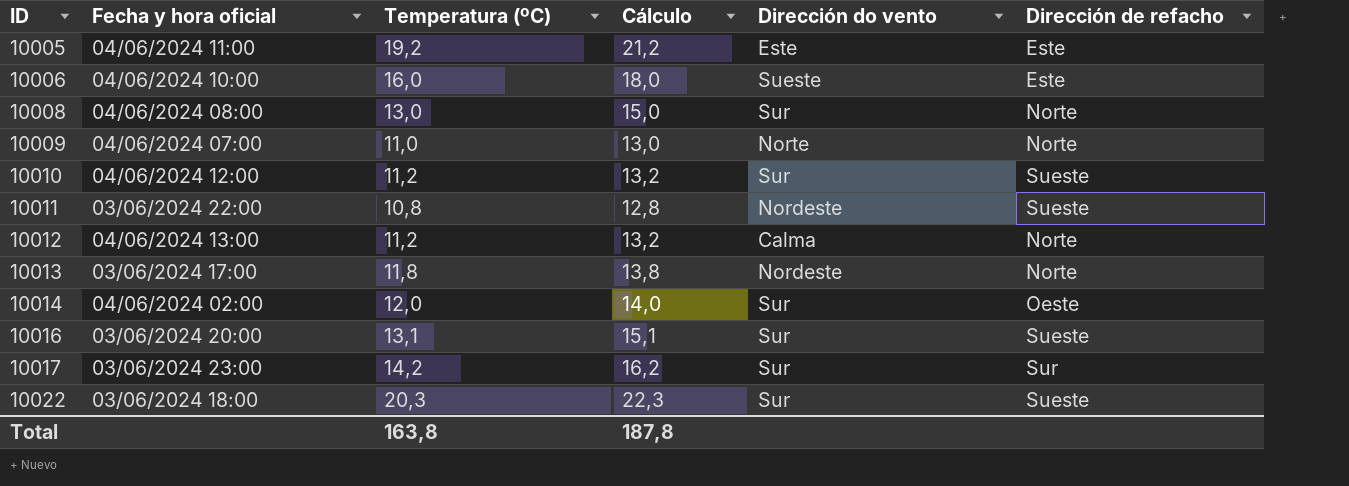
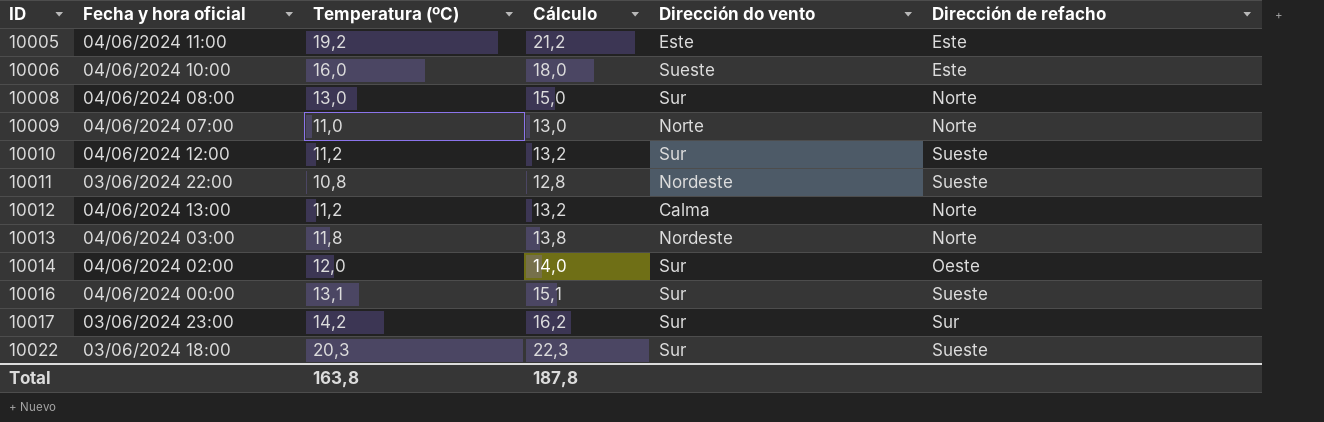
10013 | Fecha y hora oficial: 03/06/2024 17:00 -> 04/06/2024 03:00
10016 | Fecha y hora oficial: 03/06/2024 20:00 -> 04/06/2024 00:00

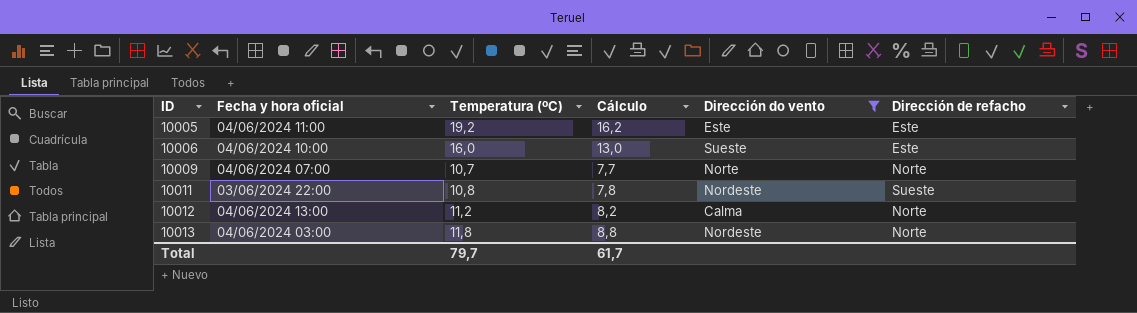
filter: none -> Dirección do vento != Sur
column Cálculo | formula: [Temperatura (ºC)] + 2 -> [Temperatura (ºC)] - 3
10009 | Temperatura (ºC): 11,0 -> 10,7
Total | Temperatura (ºC): 163,8 -> 79,7
Total | Cálculo: 187,8 -> 61,7

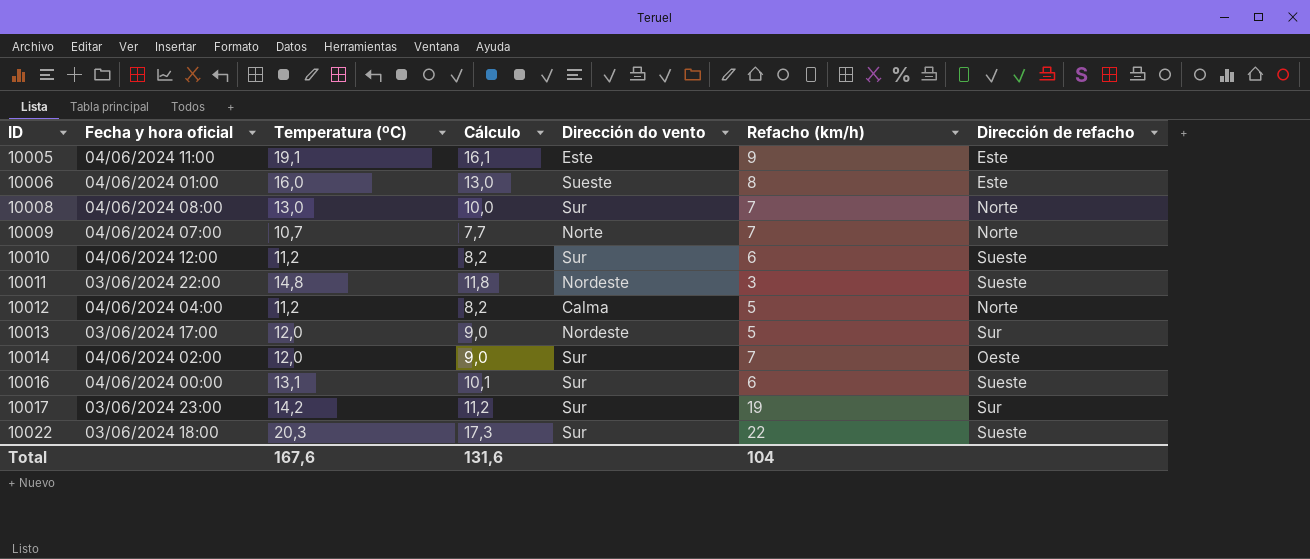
filter: Dirección do vento != Sur -> none
column Refacho (km/h) | position: none -> 6
10005 | Temperatura (ºC): 19,2 -> 19,1
10005 | Cálculo: 16,2 -> 16,1
10006 | Fecha y hora oficial: 04/06/2024 10:00 -> 04/06/2024 01:00
10011 | Temperatura (ºC): 10,8 -> 14,8
10011 | Cálculo: 7,8 -> 11,8
10012 | Fecha y hora oficial: 04/06/2024 13:00 -> 04/06/2024 04:00
10013 | Fecha y hora oficial: 04/06/2024 03:00 -> 03/06/2024 17:00
10013 | Temperatura (ºC): 11,8 -> 12,0
10013 | Cálculo: 8,8 -> 9,0
10013 | Dirección de refacho: Norte -> Sur
Total | Temperatura (ºC): 79,7 -> 167,6
Total | Cálculo: 61,7 -> 131,6

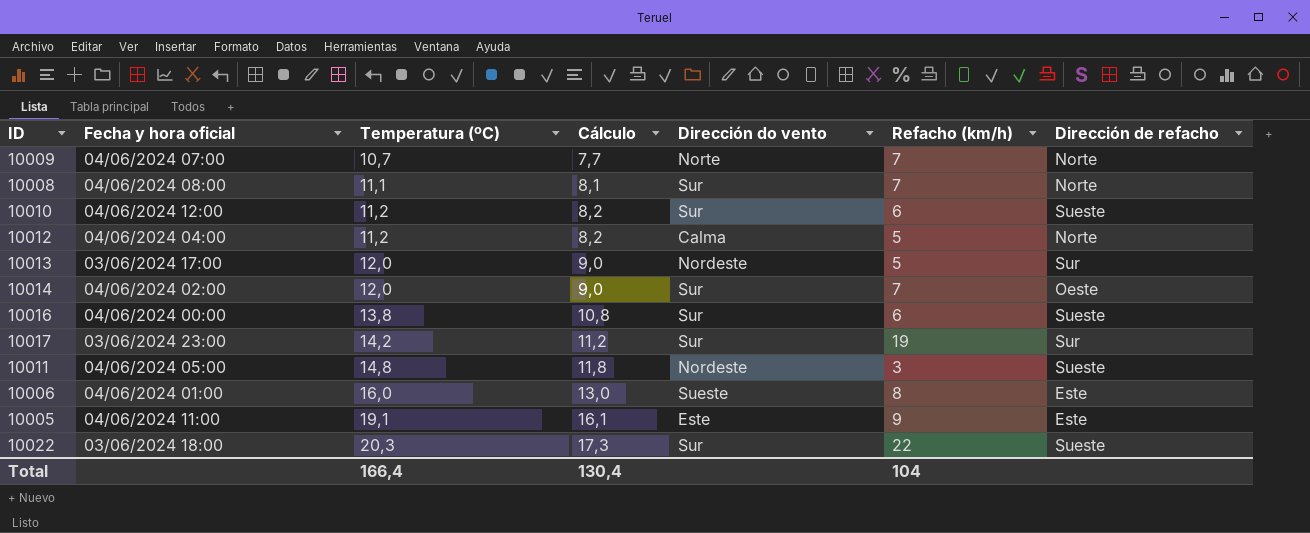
row order: ID ascending -> Temperatura (ºC) ascending
10008 | Temperatura (ºC): 13,0 -> 11,1
10008 | Cálculo: 10,0 -> 8,1
10016 | Temperatura (ºC): 13,1 -> 13,8
10016 | Cálculo: 10,1 -> 10,8
10011 | Fecha y hora oficial: 03/06/2024 22:00 -> 04/06/2024 05:00
Total | Temperatura (ºC): 167,6 -> 166,4
Total | Cálculo: 131,6 -> 130,4

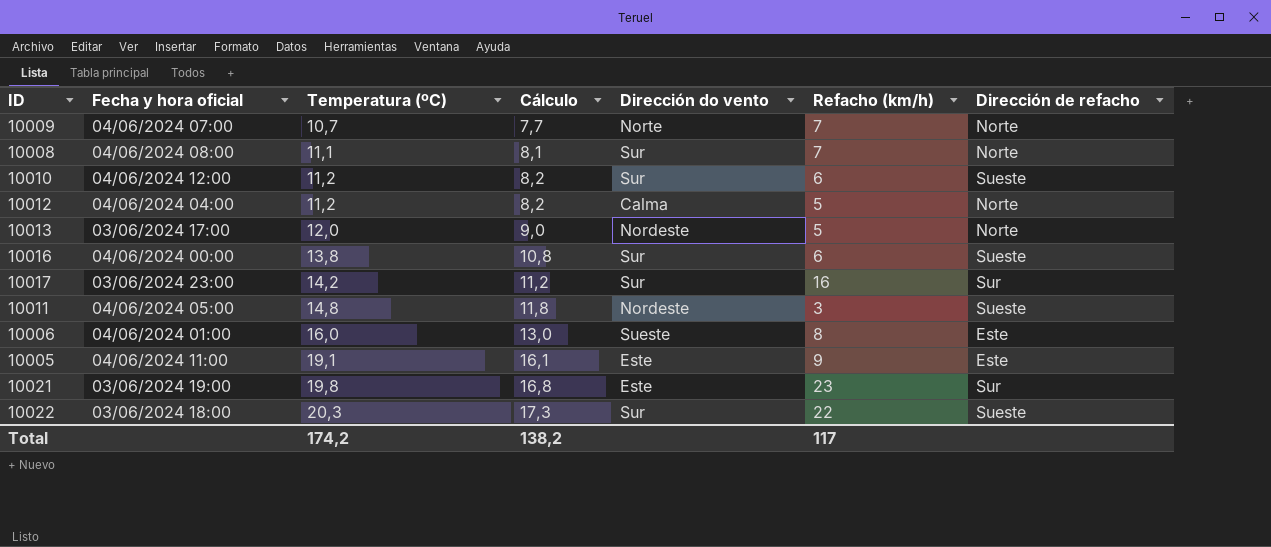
row 10014: 04/06/2024 02:00 | 12,0 | 9,0 | Sur | 7 | Oeste -> none
10013 | Dirección de refacho: Sur -> Norte
10017 | Refacho (km/h): 19 -> 16
row 10021: none -> 03/06/2024 19:00 | 19,8 | 16,8 | Este | 23 | Sur
Total | Temperatura (ºC): 166,4 -> 174,2
Total | Cálculo: 130,4 -> 138,2
Total | Refacho (km/h): 104 -> 117

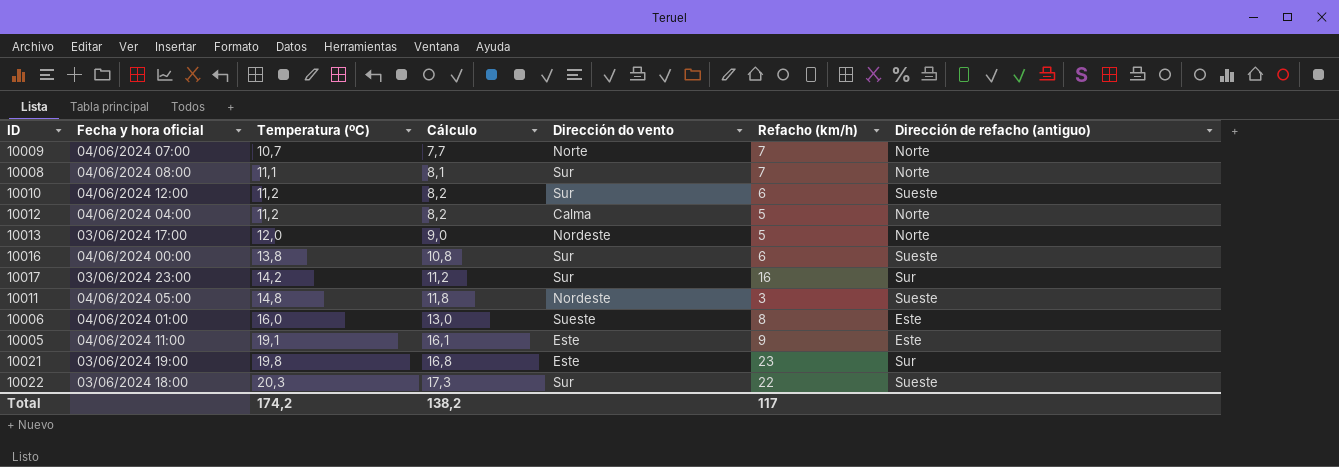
column name: Dirección de refacho -> Dirección de refacho (antiguo)

